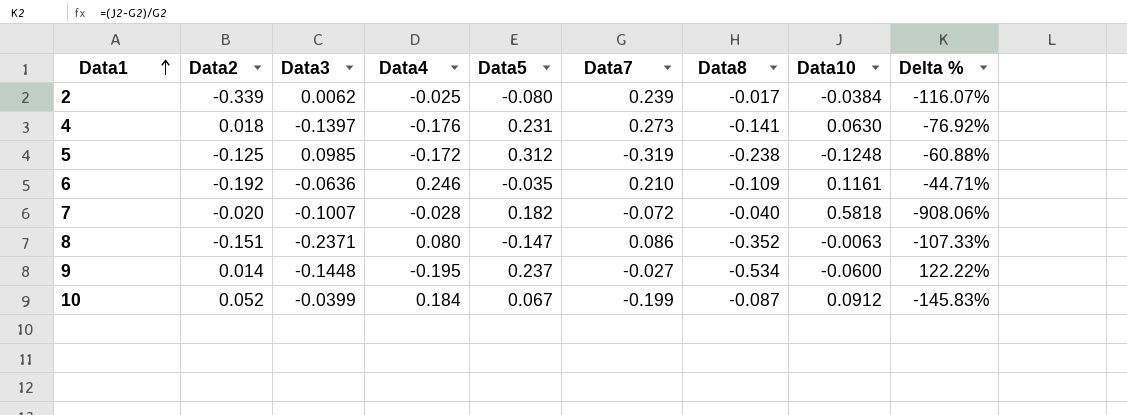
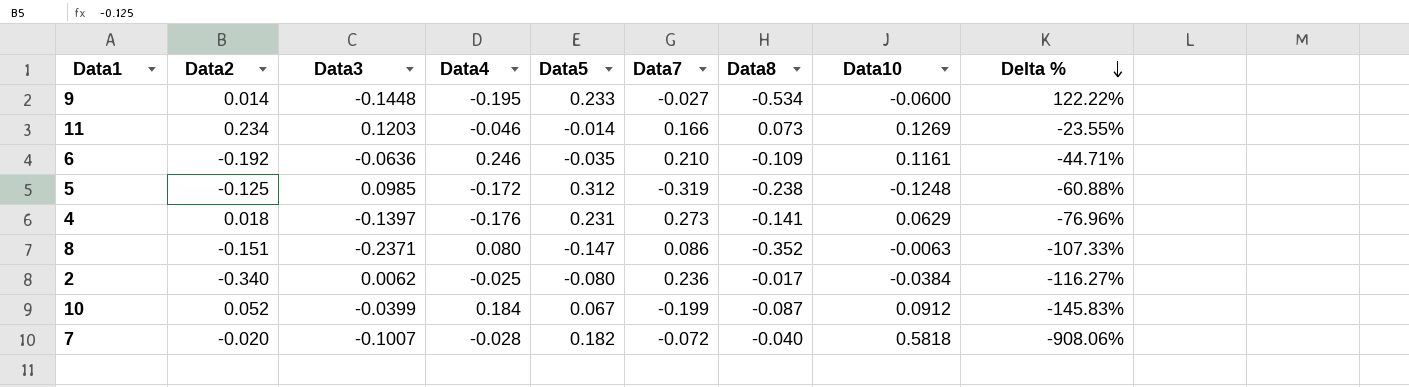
row order: Data1 ascending -> Delta % descending
9 | Data5: 0.237 -> 0.233
row 11: none -> 0.234 | 0.1203 | -0.046 | -0.014 | 0.166 | 0.073 | 0.1269 | -23.55%
4 | Data10: 0.0630 -> 0.0629
4 | Delta %: -76.92% -> -76.96%
2 | Data2: -0.339 -> -0.340
2 | Data7: 0.239 -> 0.236
2 | Delta %: -116.07% -> -116.27%

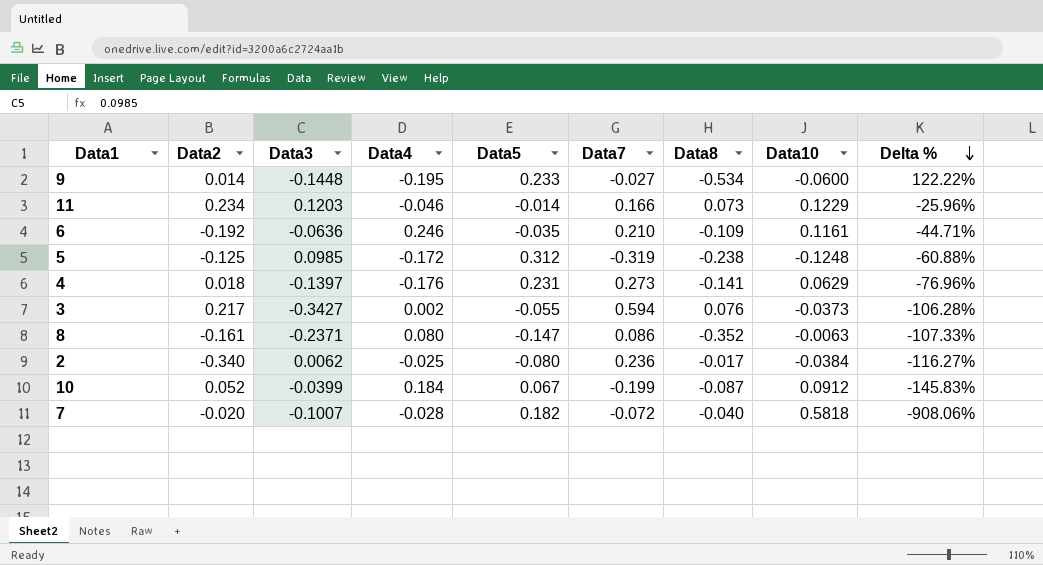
11 | Data10: 0.1269 -> 0.1229
11 | Delta %: -23.55% -> -25.96%
row 3: none -> 0.217 | -0.3427 | 0.002 | -0.055 | 0.594 | 0.076 | -0.0373 | -106.28%
8 | Data2: -0.151 -> -0.161

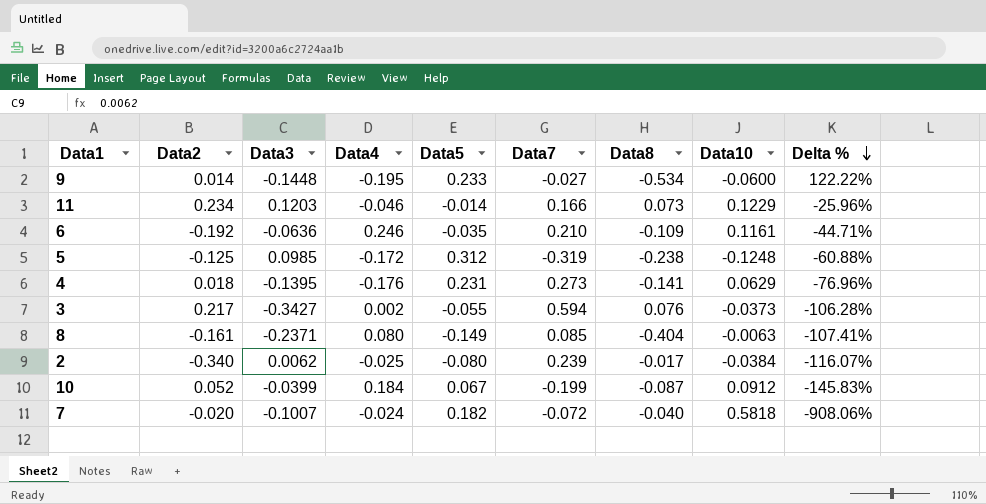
4 | Data3: -0.1397 -> -0.1395
8 | Data5: -0.147 -> -0.149
8 | Data7: 0.086 -> 0.085
8 | Data8: -0.352 -> -0.404
8 | Delta %: -107.33% -> -107.41%
2 | Data7: 0.236 -> 0.239
2 | Delta %: -116.27% -> -116.07%
7 | Data4: -0.028 -> -0.024

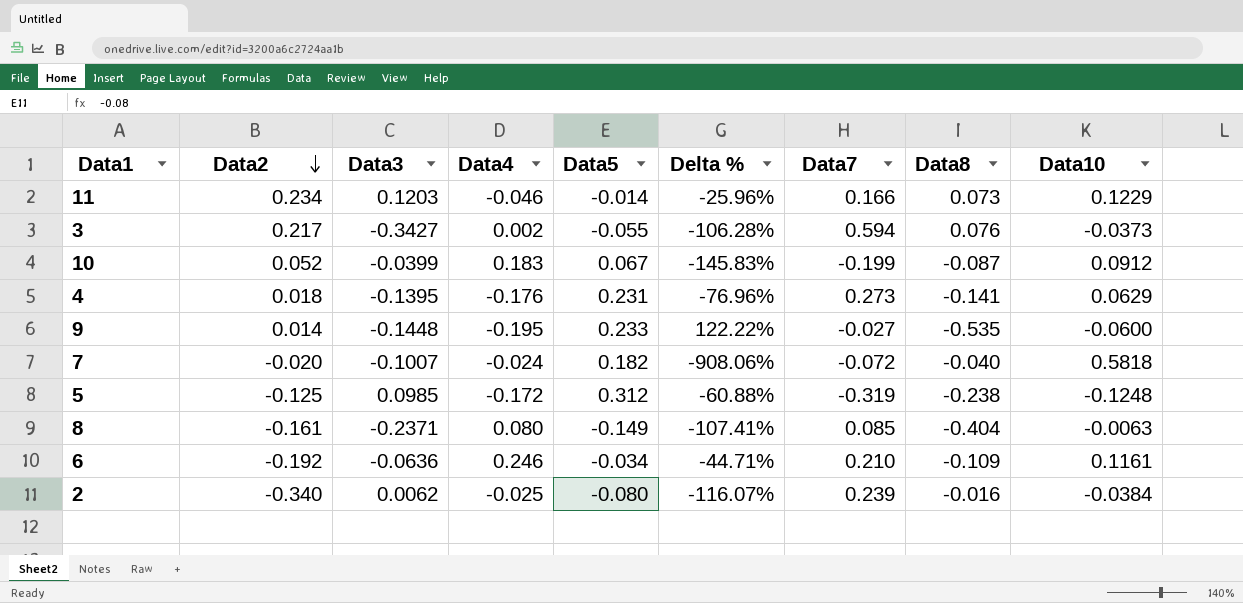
row order: Delta % descending -> Data2 descending
column Delta % | position: 9 -> 6
10 | Data4: 0.184 -> 0.183
9 | Data8: -0.534 -> -0.535
6 | Data5: -0.035 -> -0.034
2 | Data8: -0.017 -> -0.016

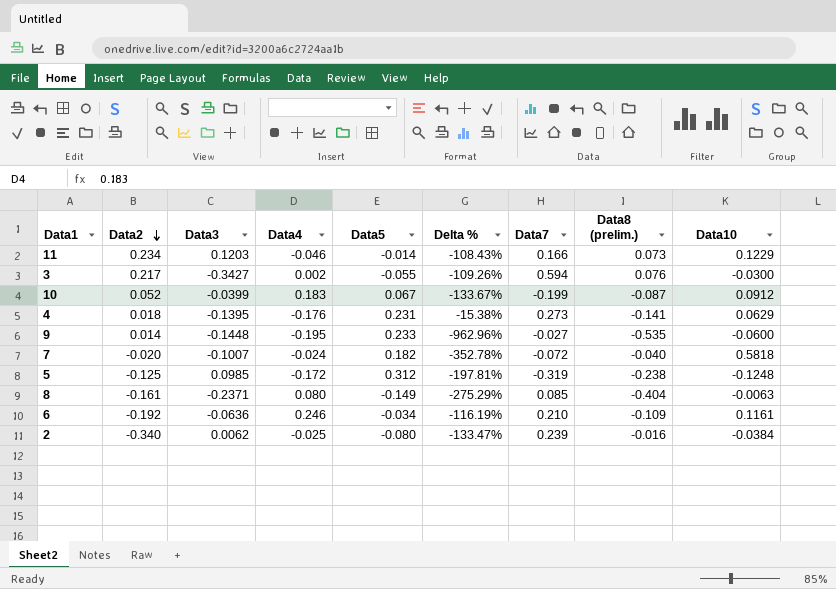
column Delta % | formula: ([Data10] - [Data7]) / [Data7] -> ([Data5] - [Data7]) / [Data7]
column name: Data8 -> Data8 (prelim.)
3 | Data10: -0.0373 -> -0.0300

